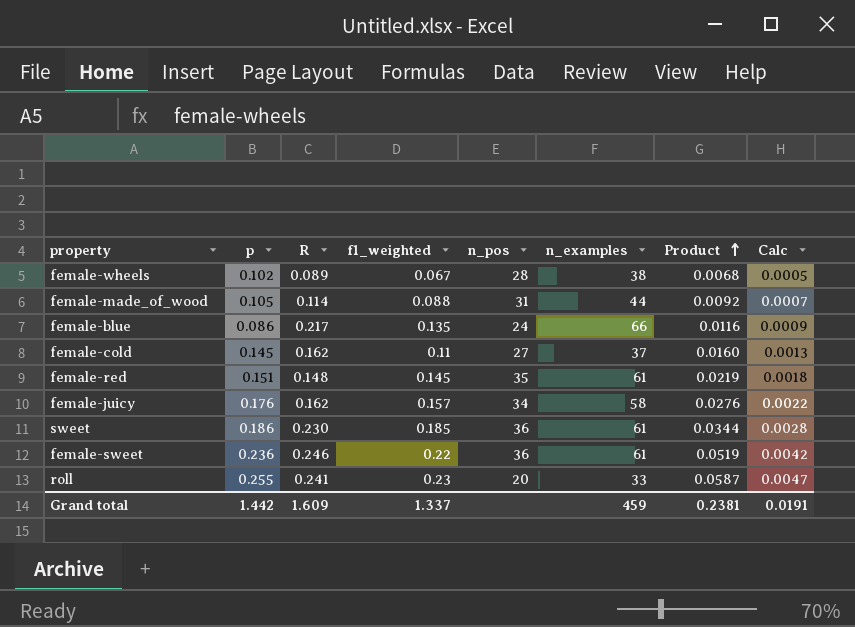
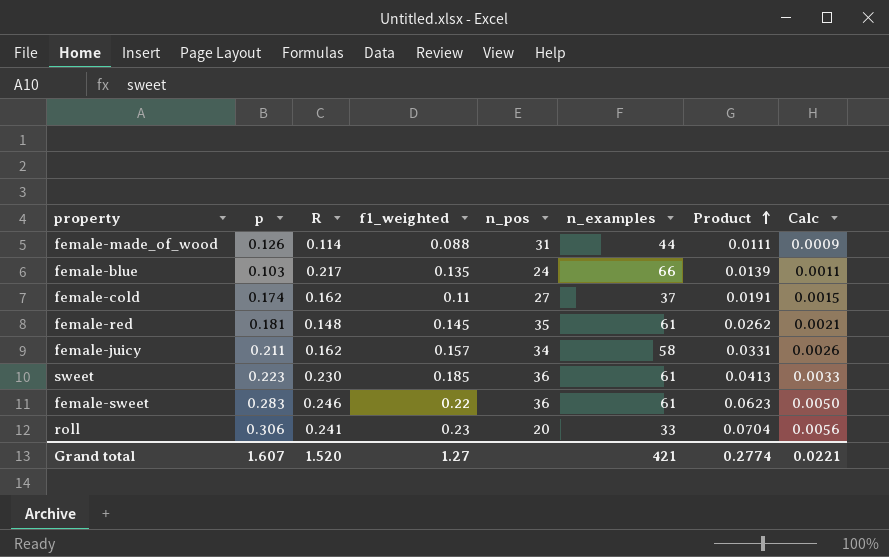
row female-wheels: 0.102 | 0.089 | 0.067 | 28 | 38 | 0.0068 | 0.0005 -> none
female-made_of_wood | p: 0.105 -> 0.126
female-made_of_wood | Product: 0.0092 -> 0.0111
female-made_of_wood | Calc: 0.0007 -> 0.0009
female-blue | p: 0.086 -> 0.103
female-blue | Product: 0.0116 -> 0.0139
female-blue | Calc: 0.0009 -> 0.0011
female-cold | p: 0.145 -> 0.174
female-cold | Product: 0.0160 -> 0.0191
female-cold | Calc: 0.0013 -> 0.0015
female-red | p: 0.151 -> 0.181
female-red | Product: 0.0219 -> 0.0262
female-red | Calc: 0.0018 -> 0.0021
female-juicy | p: 0.176 -> 0.211
female-juicy | Product: 0.0276 -> 0.0331
female-juicy | Calc: 0.0022 -> 0.0026
sweet | p: 0.186 -> 0.223
sweet | Product: 0.0344 -> 0.0413
sweet | Calc: 0.0028 -> 0.0033
female-sweet | p: 0.236 -> 0.283
female-sweet | Product: 0.0519 -> 0.0623
female-sweet | Calc: 0.0042 -> 0.0050
roll | p: 0.255 -> 0.306
roll | Product: 0.0587 -> 0.0704
roll | Calc: 0.0047 -> 0.0056
Grand total | p: 1.442 -> 1.607
Grand total | R: 1.609 -> 1.520
Grand total | f1_weighted: 1.337 -> 1.27
Grand total | n_examples: 459 -> 421
Grand total | Product: 0.2381 -> 0.2774
Grand total | Calc: 0.0191 -> 0.0221

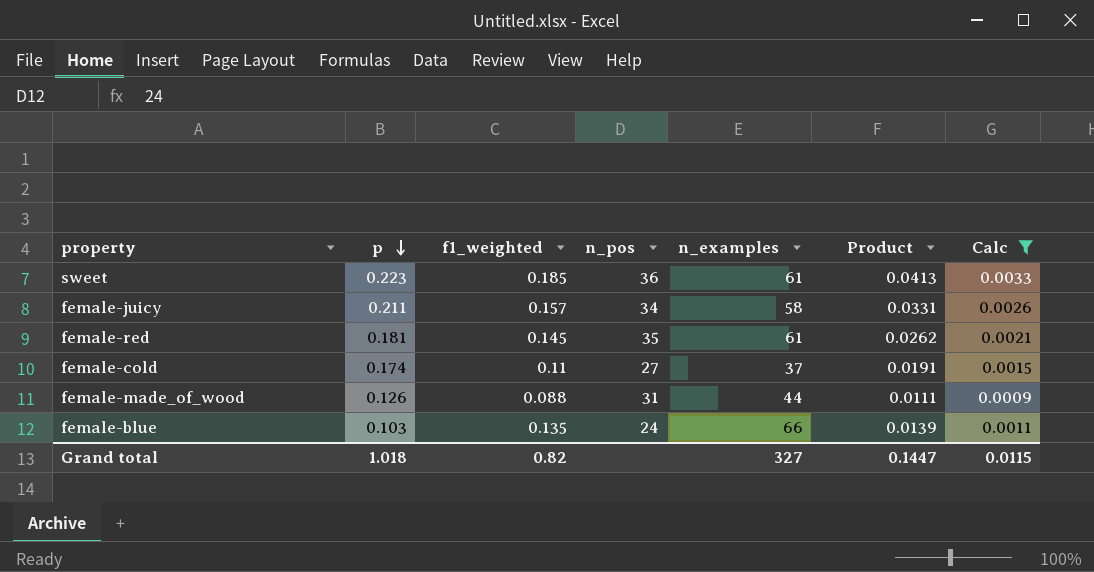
filter: none -> Calc <= 0.0033
row order: Product ascending -> p descending
column R | position: 3 -> none
Grand total | p: 1.607 -> 1.018
Grand total | f1_weighted: 1.27 -> 0.82
Grand total | n_examples: 421 -> 327
Grand total | Product: 0.2774 -> 0.1447
Grand total | Calc: 0.0221 -> 0.0115

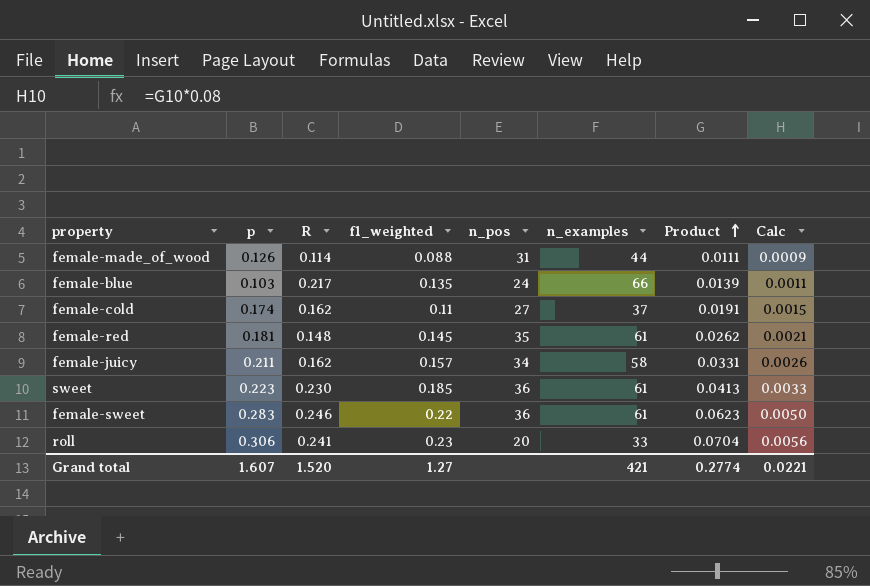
filter: Calc <= 0.0033 -> none
row order: p descending -> Product ascending
column R | position: none -> 3
Grand total | p: 1.018 -> 1.607
Grand total | f1_weighted: 0.82 -> 1.27
Grand total | n_examples: 327 -> 421
Grand total | Product: 0.1447 -> 0.2774
Grand total | Calc: 0.0115 -> 0.0221

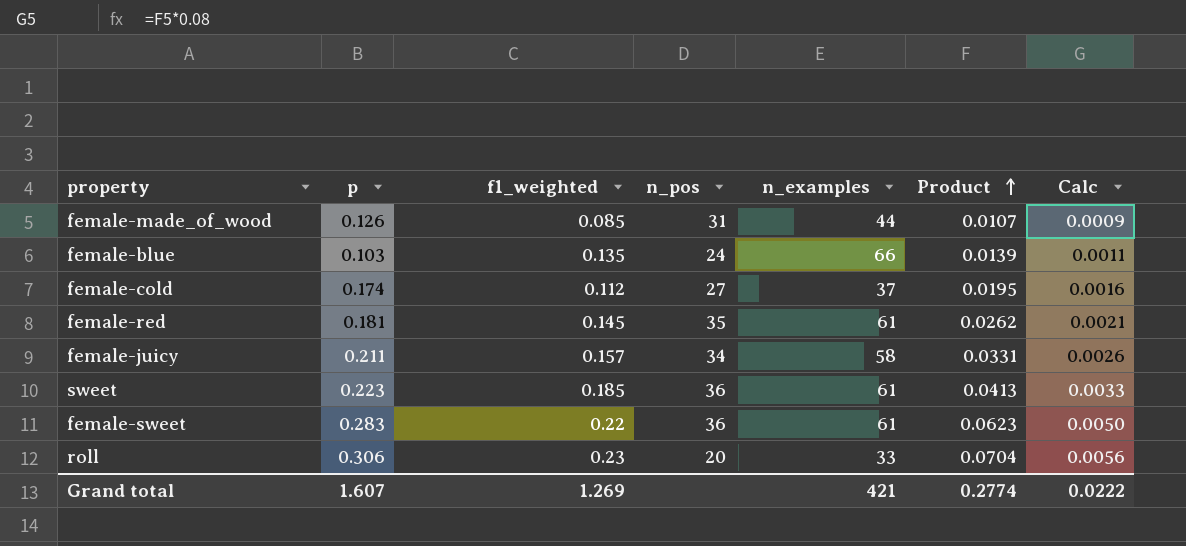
column R | position: 3 -> none
female-made_of_wood | f1_weighted: 0.088 -> 0.085
female-made_of_wood | Product: 0.0111 -> 0.0107
female-cold | f1_weighted: 0.11 -> 0.112
female-cold | Product: 0.0191 -> 0.0195
female-cold | Calc: 0.0015 -> 0.0016
Grand total | f1_weighted: 1.27 -> 1.269
Grand total | Calc: 0.0221 -> 0.0222

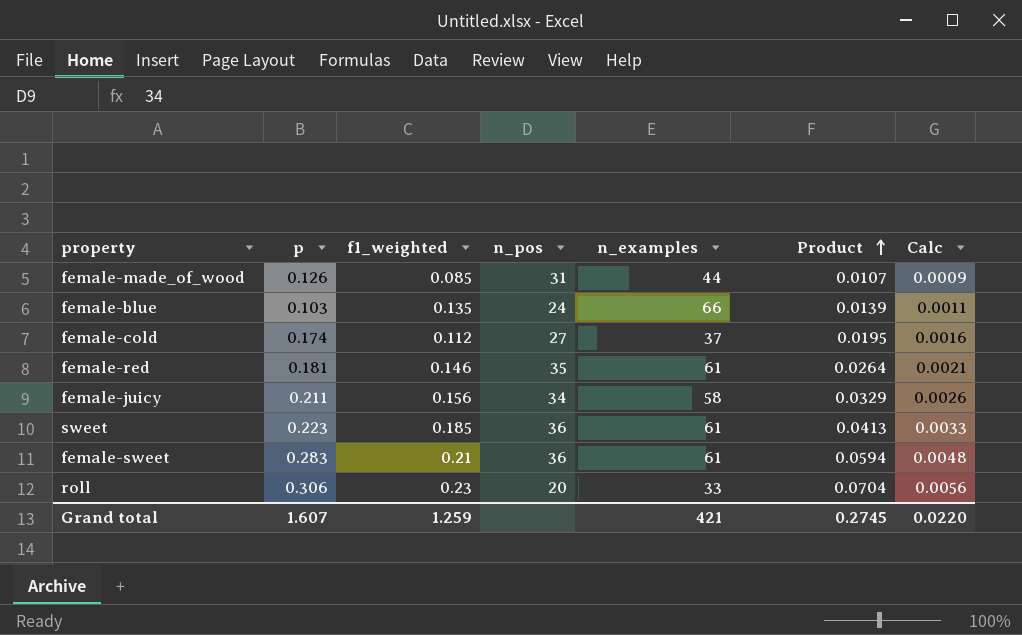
female-red | f1_weighted: 0.145 -> 0.146
female-red | Product: 0.0262 -> 0.0264
female-juicy | f1_weighted: 0.157 -> 0.156
female-juicy | Product: 0.0331 -> 0.0329
female-sweet | f1_weighted: 0.22 -> 0.21
female-sweet | Product: 0.0623 -> 0.0594
female-sweet | Calc: 0.0050 -> 0.0048
Grand total | f1_weighted: 1.269 -> 1.259
Grand total | Product: 0.2774 -> 0.2745
Grand total | Calc: 0.0222 -> 0.0220

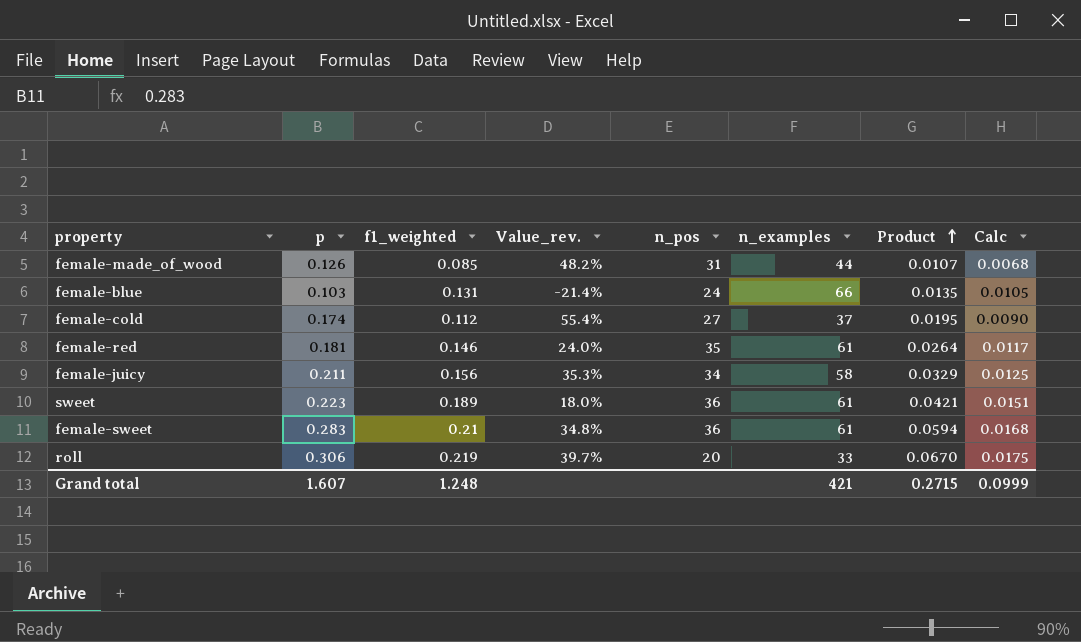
column Value_rev. | formula: none -> ([p] - [f1_weighted]) / [f1_weighted]
column Calc | formula: [Product] * 0.08 -> [f1_weighted] * 0.08
female-blue | f1_weighted: 0.135 -> 0.131
female-blue | Product: 0.0139 -> 0.0135
sweet | f1_weighted: 0.185 -> 0.189
sweet | Product: 0.0413 -> 0.0421
roll | f1_weighted: 0.23 -> 0.219
roll | Product: 0.0704 -> 0.0670
Grand total | f1_weighted: 1.259 -> 1.248
Grand total | Product: 0.2745 -> 0.2715
Grand total | Calc: 0.0220 -> 0.0999

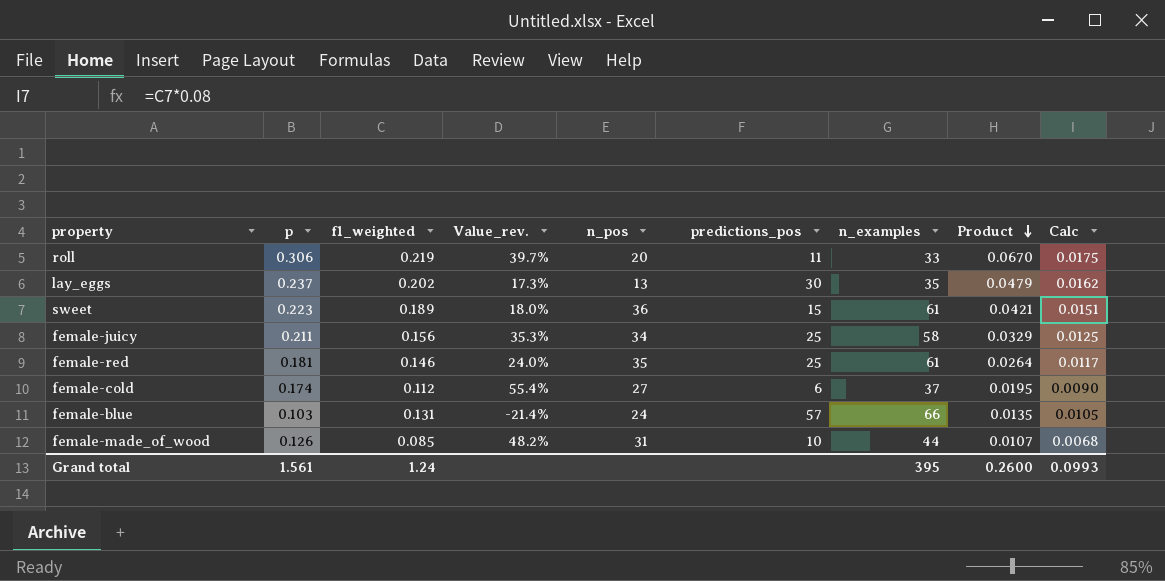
row order: Product ascending -> Product descending
column predictions_pos | position: none -> 6
row female-sweet: 0.283 | 0.21 | 34.8% | 36 | 61 | 0.0594 | 0.0168 -> none
row lay_eggs: none -> 0.237 | 0.202 | 17.3% | 13 | 30 | 35 | 0.0479 | 0.0162
Grand total | p: 1.607 -> 1.561
Grand total | f1_weighted: 1.248 -> 1.24
Grand total | n_examples: 421 -> 395
Grand total | Product: 0.2715 -> 0.2600
Grand total | Calc: 0.0999 -> 0.0993

